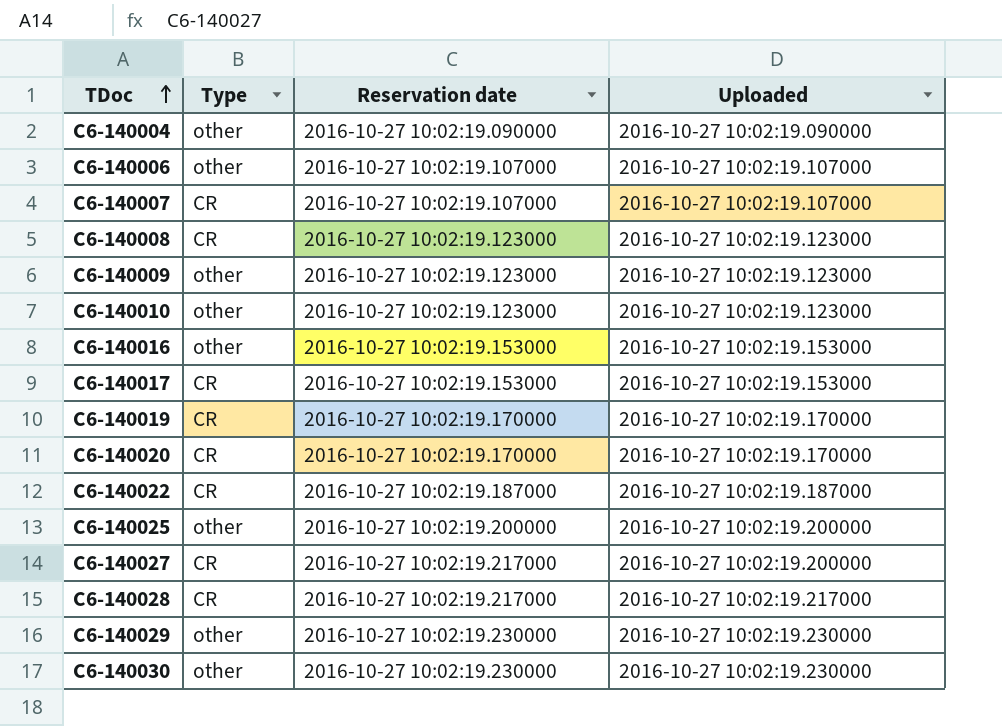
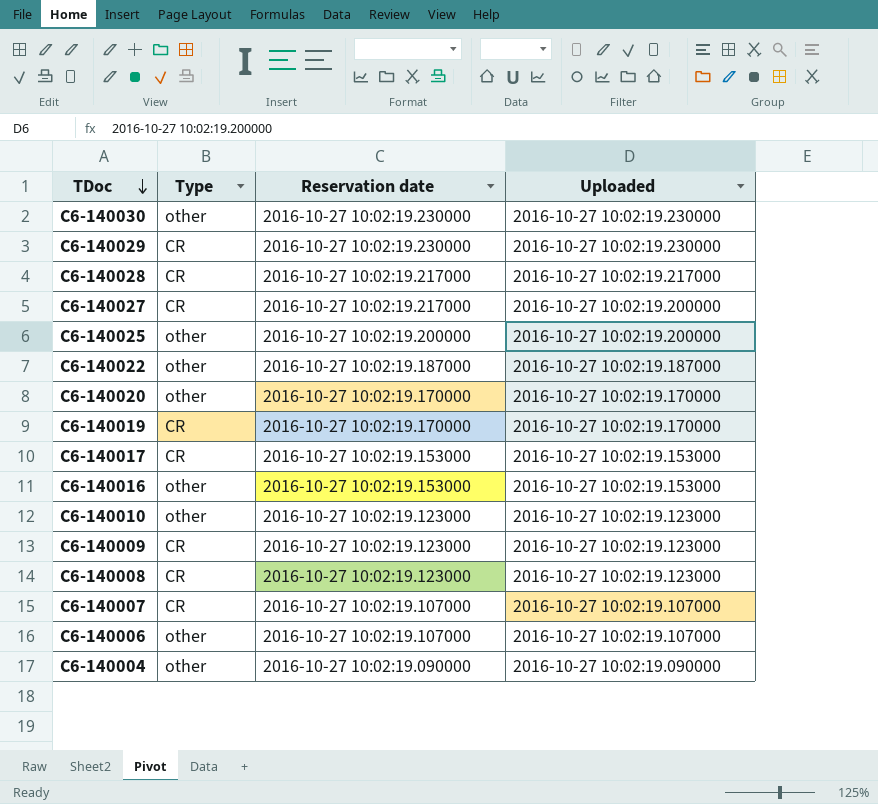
row order: TDoc ascending -> TDoc descending
C6-140029 | Type: other -> CR
C6-140022 | Type: CR -> other
C6-140020 | Type: CR -> other
C6-140009 | Type: other -> CR

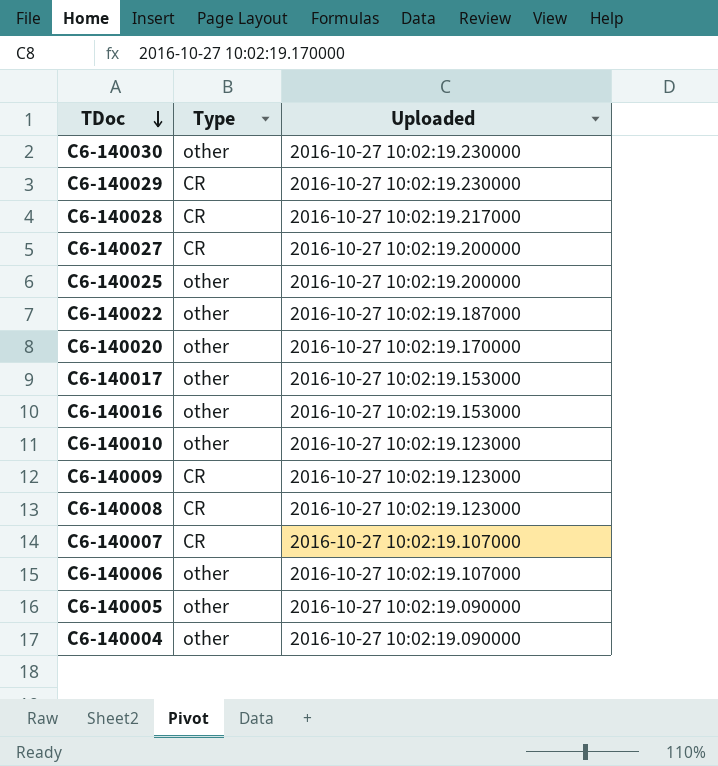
column Reservation date | position: 3 -> none
row C6-140019: CR | 2016-10-27 10:02:19.170000 | 2016-10-27 10:02:19.170000 -> none
C6-140017 | Type: CR -> other
row C6-140005: none -> other | 2016-10-27 10:02:19.090000

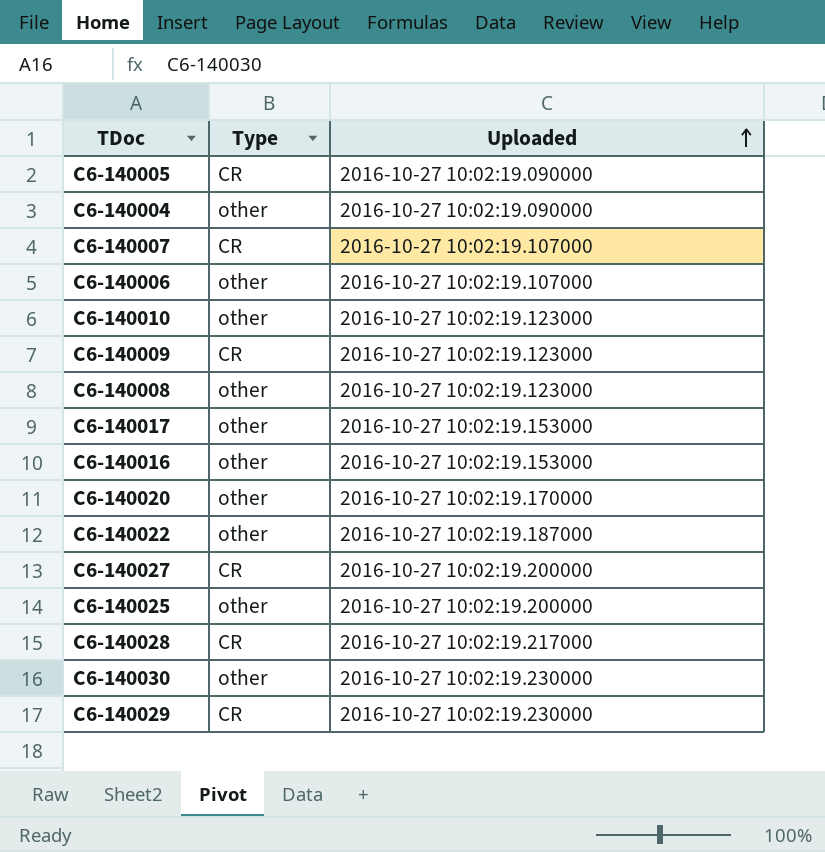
row order: TDoc descending -> Uploaded ascending
C6-140005 | Type: other -> CR
C6-140008 | Type: CR -> other

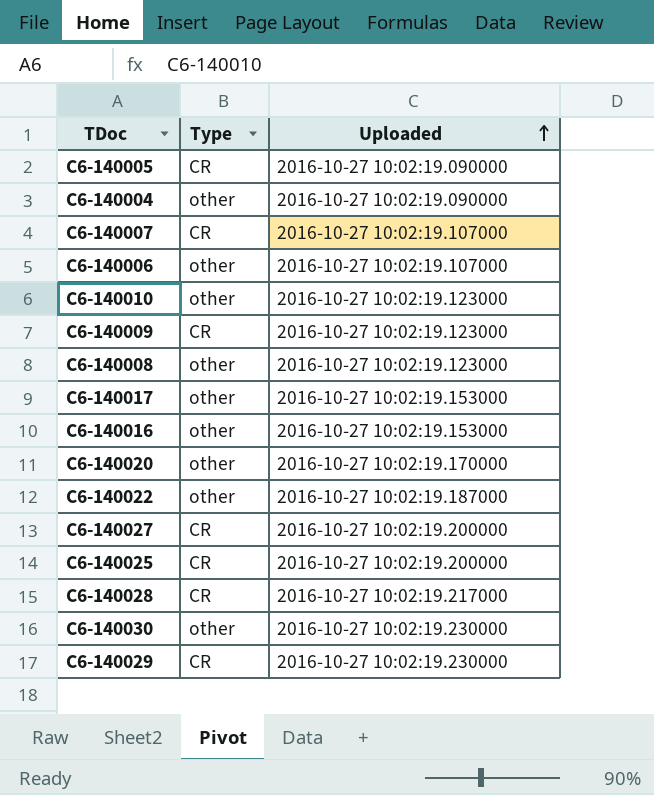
C6-140025 | Type: other -> CR

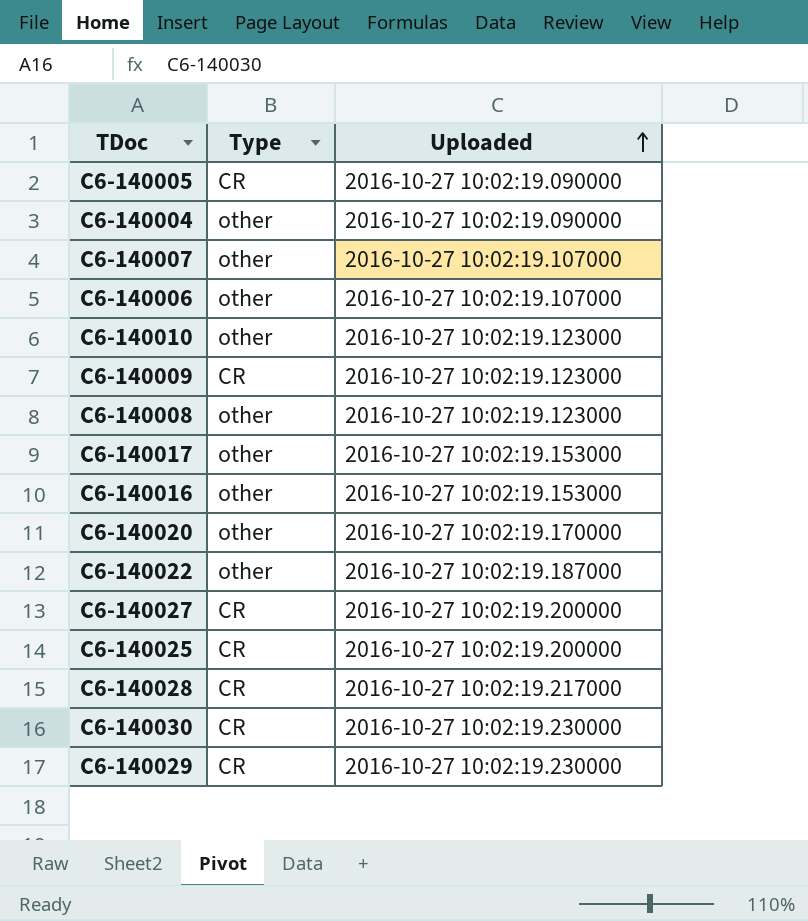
C6-140007 | Type: CR -> other
C6-140030 | Type: other -> CR

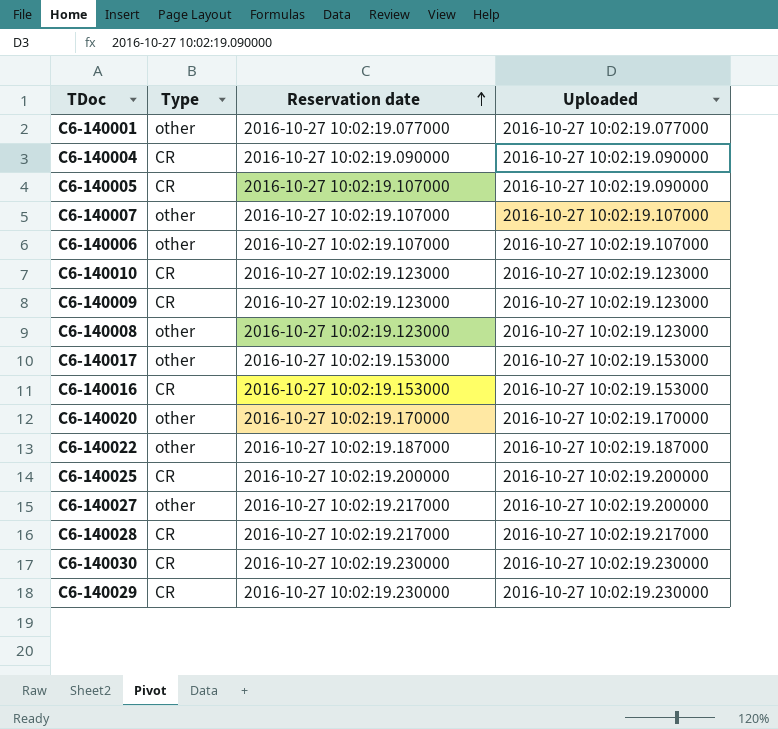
row order: Uploaded ascending -> Reservation date ascending
column Reservation date | position: none -> 3
row C6-140001: none -> other | 2016-10-27 10:02:19.077000 | 2016-10-27 10:02:19.077000
C6-140004 | Type: other -> CR
C6-140010 | Type: other -> CR
C6-140016 | Type: other -> CR
C6-140027 | Type: CR -> other

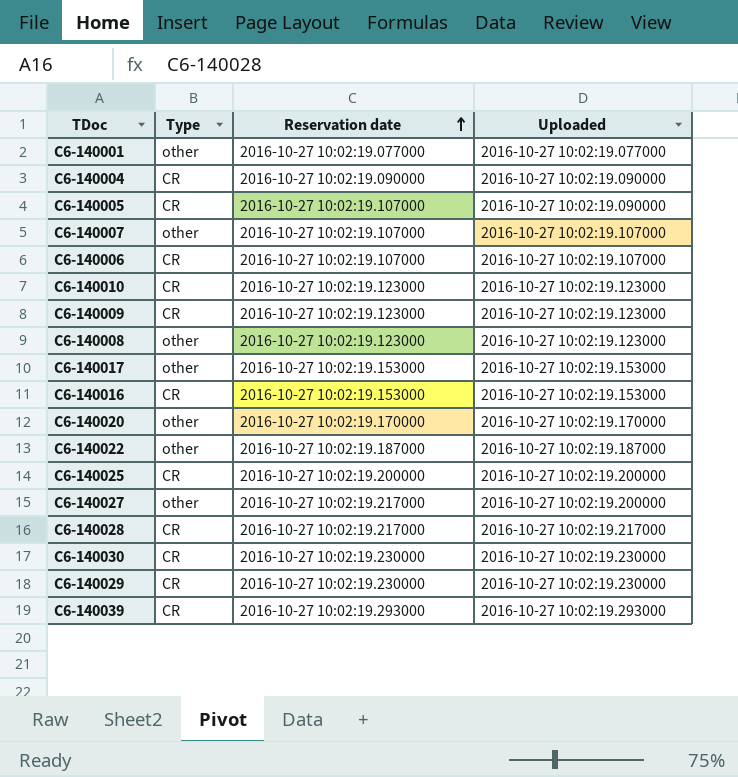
C6-140006 | Type: other -> CR
row C6-140039: none -> CR | 2016-10-27 10:02:19.293000 | 2016-10-27 10:02:19.293000

